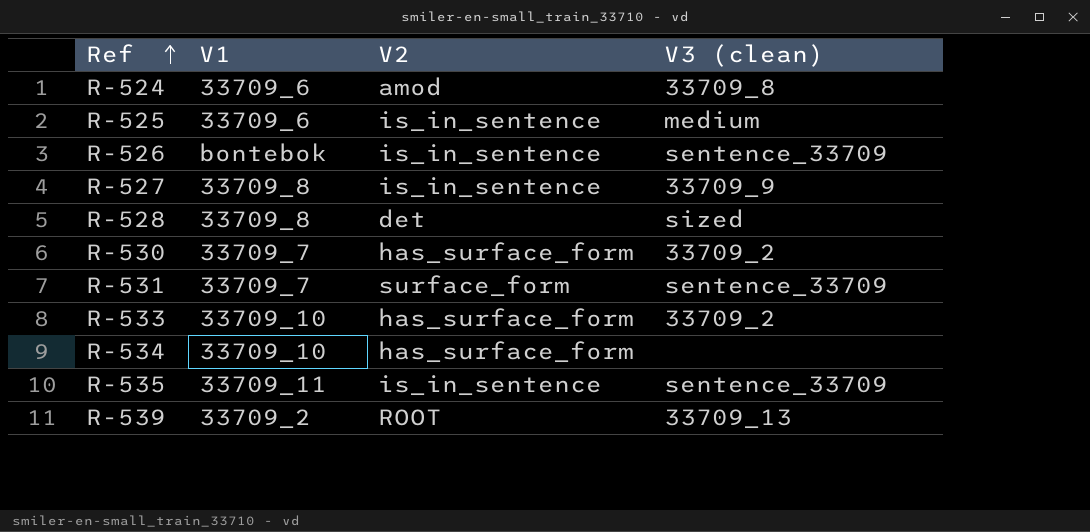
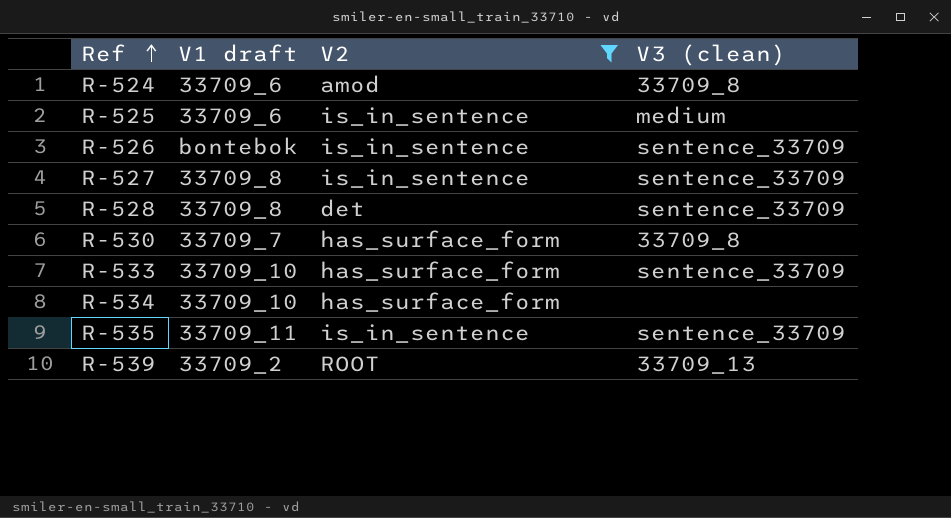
filter: none -> V2 != surface_form
column name: V1 -> V1 draft
R-527 | V3 (clean): 33709_9 -> sentence_33709
R-528 | V3 (clean): sized -> sentence_33709
R-530 | V3 (clean): 33709_2 -> 33709_8
R-533 | V3 (clean): 33709_2 -> sentence_33709

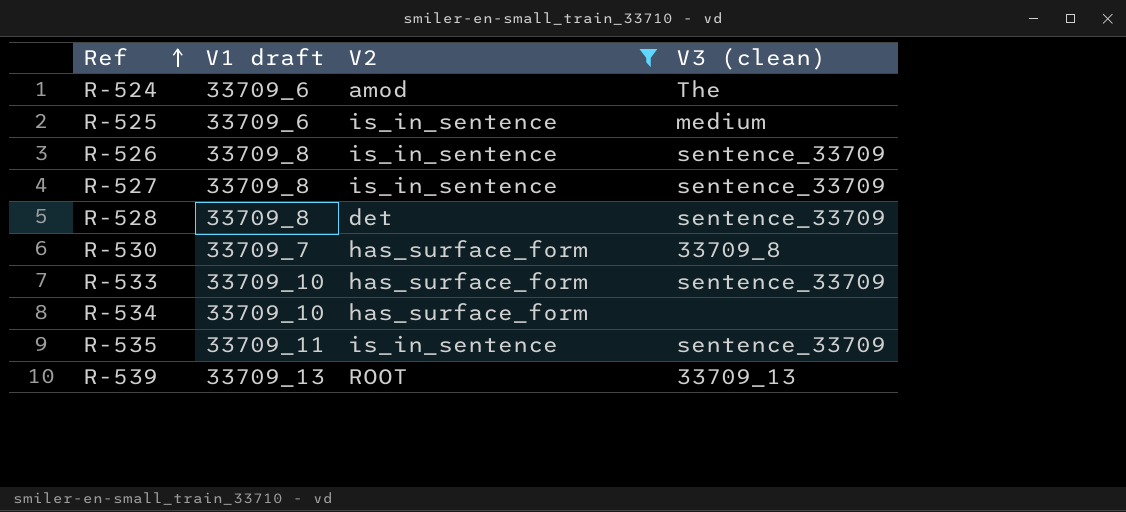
R-524 | V3 (clean): 33709_8 -> The
R-526 | V1 draft: bontebok -> 33709_8
R-539 | V1 draft: 33709_2 -> 33709_13

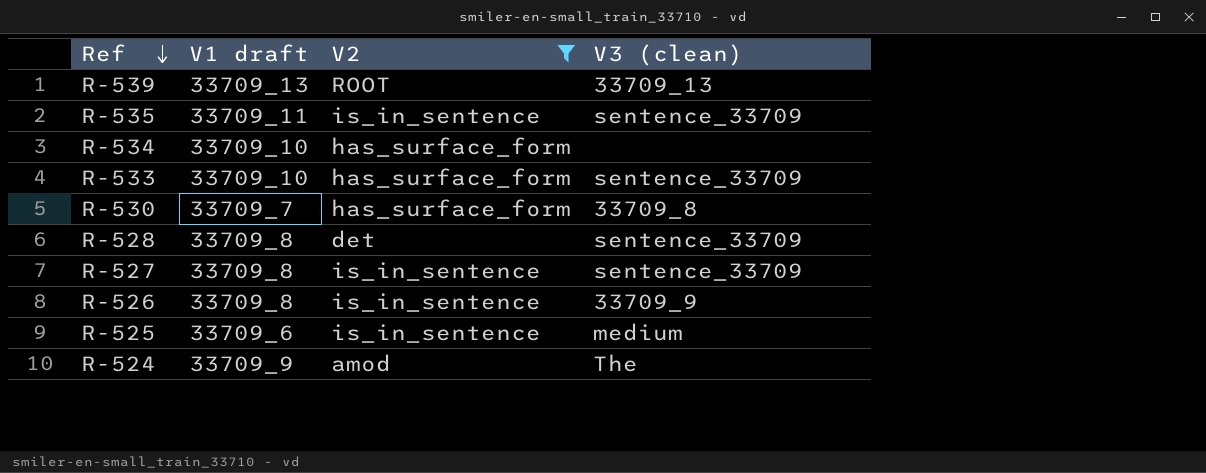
row order: Ref ascending -> Ref descending
R-526 | V3 (clean): sentence_33709 -> 33709_9
R-524 | V1 draft: 33709_6 -> 33709_9

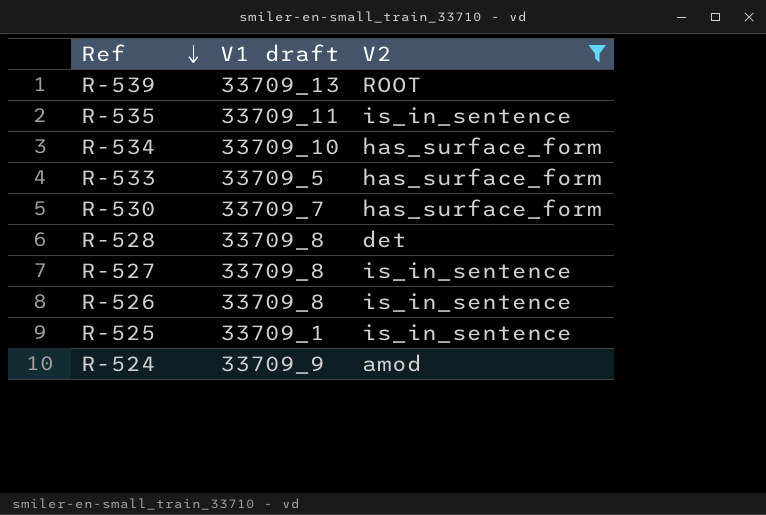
column V3 (clean) | position: 4 -> none
R-533 | V1 draft: 33709_10 -> 33709_5
R-525 | V1 draft: 33709_6 -> 33709_1

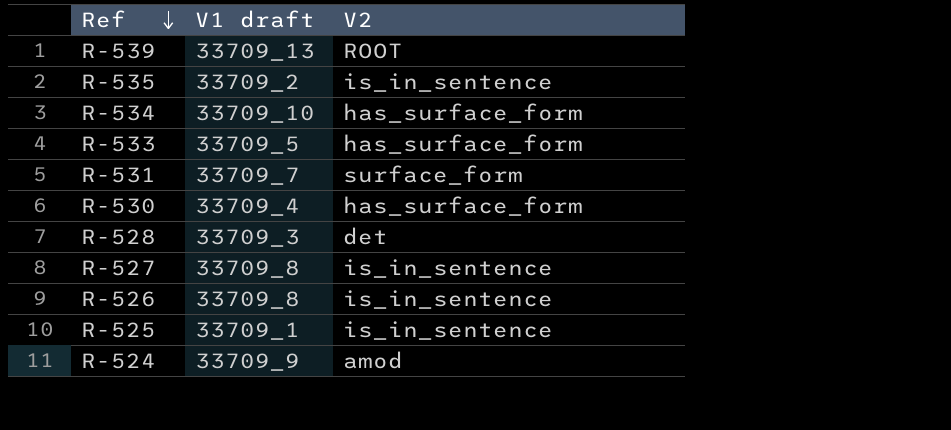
filter: V2 != surface_form -> none
R-535 | V1 draft: 33709_11 -> 33709_2
R-530 | V1 draft: 33709_7 -> 33709_4
R-528 | V1 draft: 33709_8 -> 33709_3

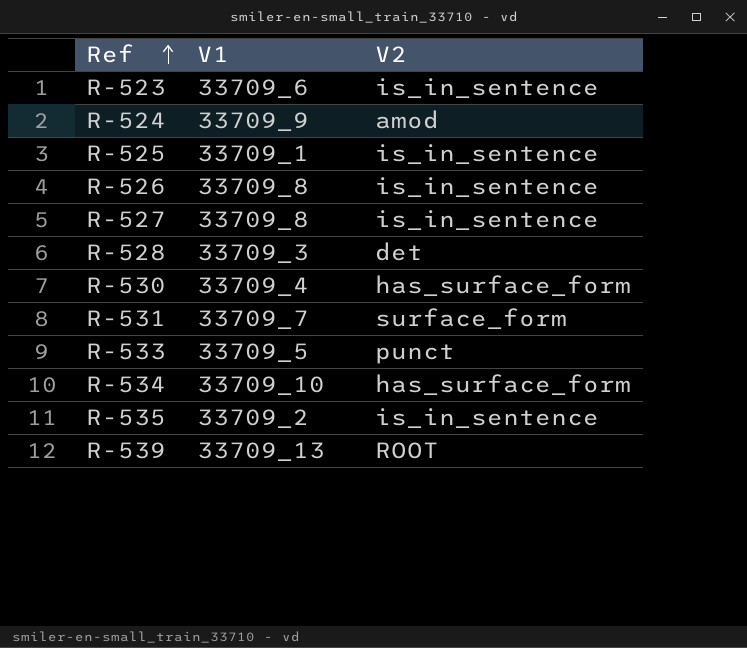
row order: Ref descending -> Ref ascending
column name: V1 draft -> V1
row R-523: none -> 33709_6 | is_in_sentence
R-533 | V2: has_surface_form -> punct

